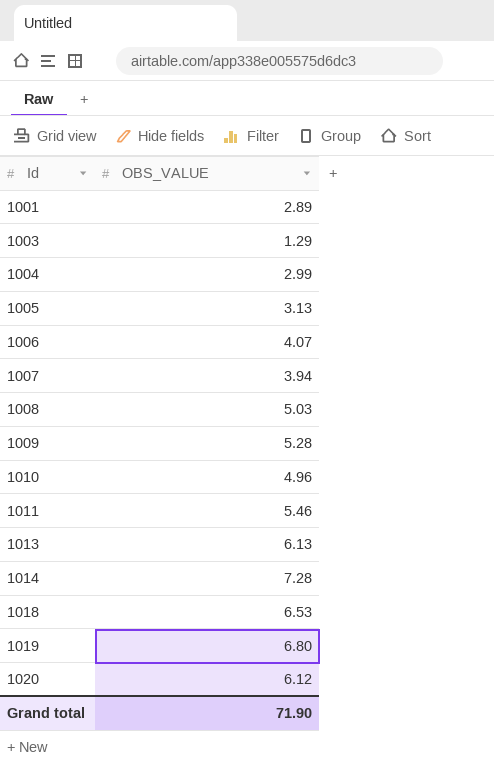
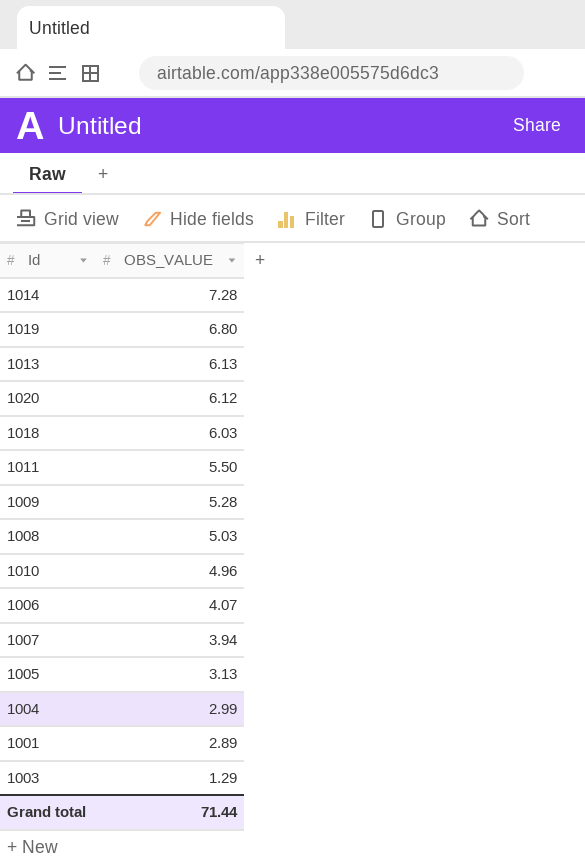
row order: Id ascending -> OBS_VALUE descending
1018 | OBS_VALUE: 6.53 -> 6.03
1011 | OBS_VALUE: 5.46 -> 5.50
Grand total | OBS_VALUE: 71.90 -> 71.44

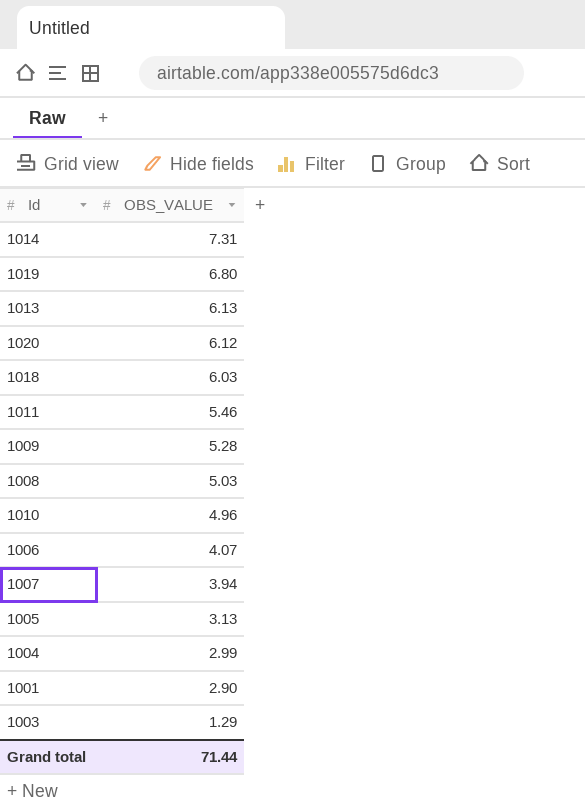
1014 | OBS_VALUE: 7.28 -> 7.31
1011 | OBS_VALUE: 5.50 -> 5.46
1001 | OBS_VALUE: 2.89 -> 2.90

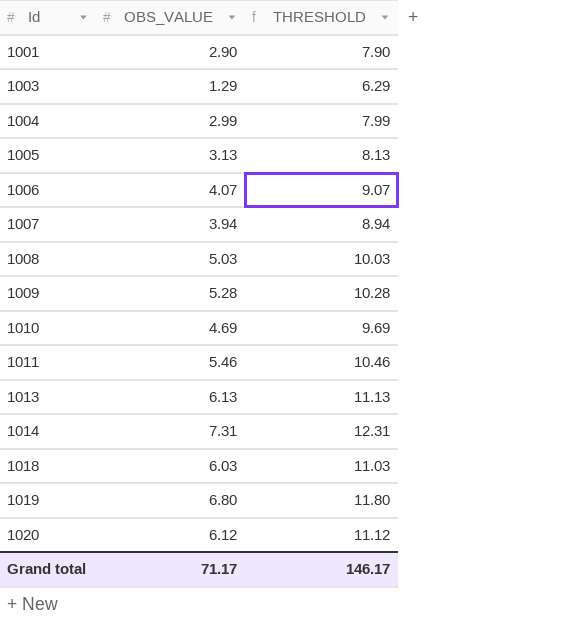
row order: OBS_VALUE descending -> Id ascending
column THRESHOLD | formula: none -> [OBS_VALUE] + 5
1010 | OBS_VALUE: 4.96 -> 4.69
Grand total | OBS_VALUE: 71.44 -> 71.17

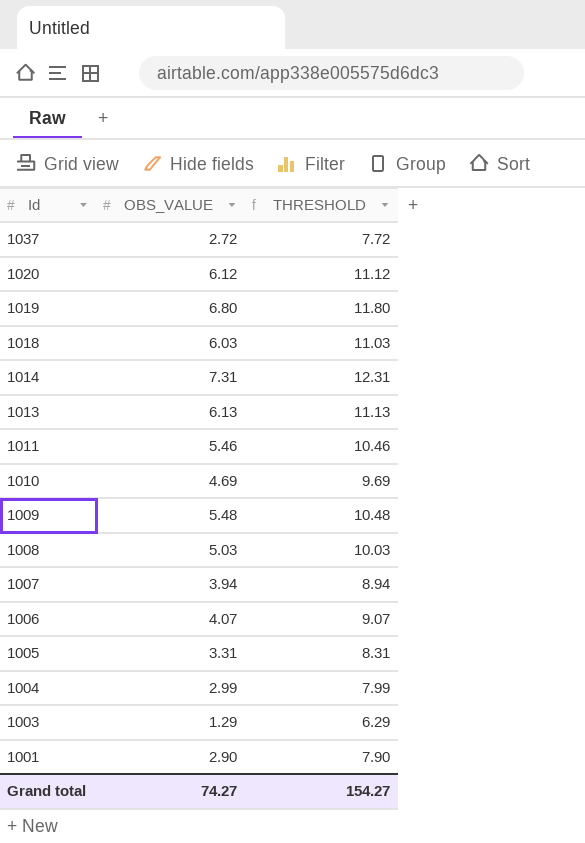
row order: Id ascending -> Id descending
row 1037: none -> 2.72 | 7.72
1009 | OBS_VALUE: 5.28 -> 5.48
1009 | THRESHOLD: 10.28 -> 10.48
1005 | OBS_VALUE: 3.13 -> 3.31
1005 | THRESHOLD: 8.13 -> 8.31
Grand total | OBS_VALUE: 71.17 -> 74.27
Grand total | THRESHOLD: 146.17 -> 154.27

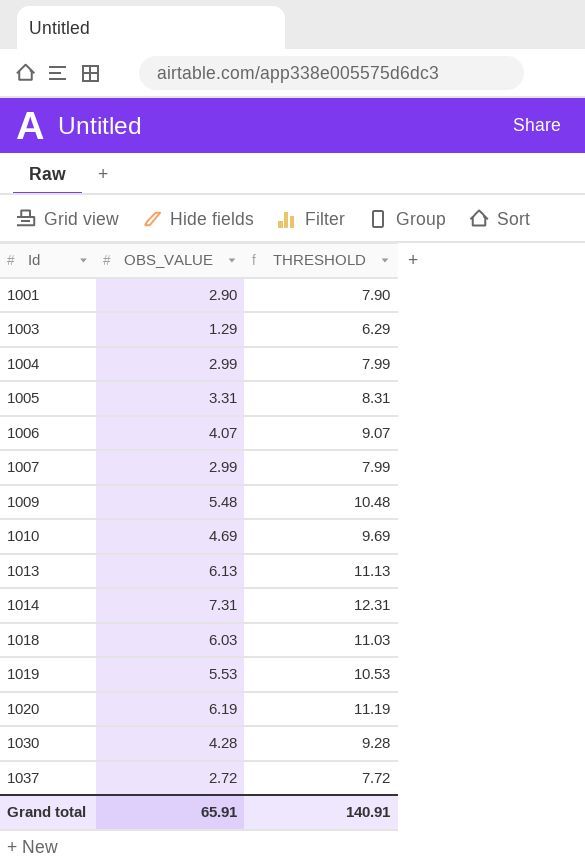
row order: Id descending -> Id ascending
row 1011: 5.46 | 10.46 -> none
row 1008: 5.03 | 10.03 -> none
1007 | OBS_VALUE: 3.94 -> 2.99
1007 | THRESHOLD: 8.94 -> 7.99
1019 | OBS_VALUE: 6.80 -> 5.53
1019 | THRESHOLD: 11.80 -> 10.53
1020 | OBS_VALUE: 6.12 -> 6.19
1020 | THRESHOLD: 11.12 -> 11.19
row 1030: none -> 4.28 | 9.28
Grand total | OBS_VALUE: 74.27 -> 65.91
Grand total | THRESHOLD: 154.27 -> 140.91

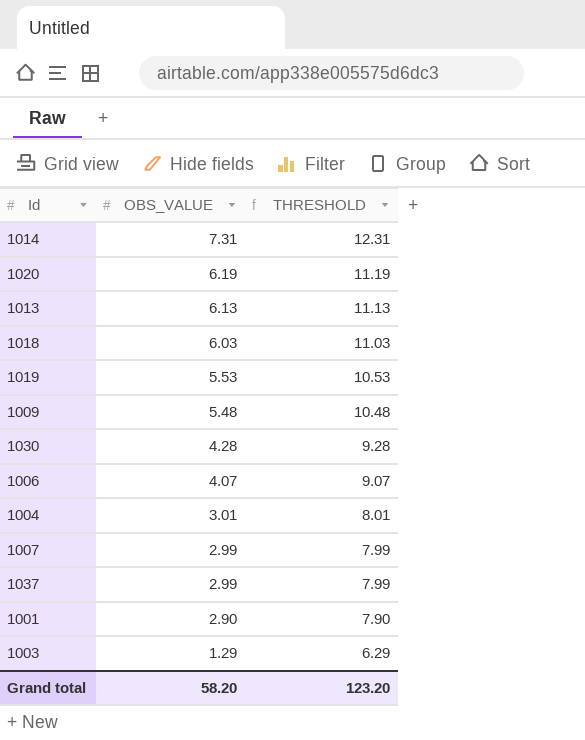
row order: Id ascending -> OBS_VALUE descending
row 1005: 3.31 | 8.31 -> none
row 1010: 4.69 | 9.69 -> none
1004 | OBS_VALUE: 2.99 -> 3.01
1004 | THRESHOLD: 7.99 -> 8.01
1037 | OBS_VALUE: 2.72 -> 2.99
1037 | THRESHOLD: 7.72 -> 7.99
Grand total | OBS_VALUE: 65.91 -> 58.20
Grand total | THRESHOLD: 140.91 -> 123.20

